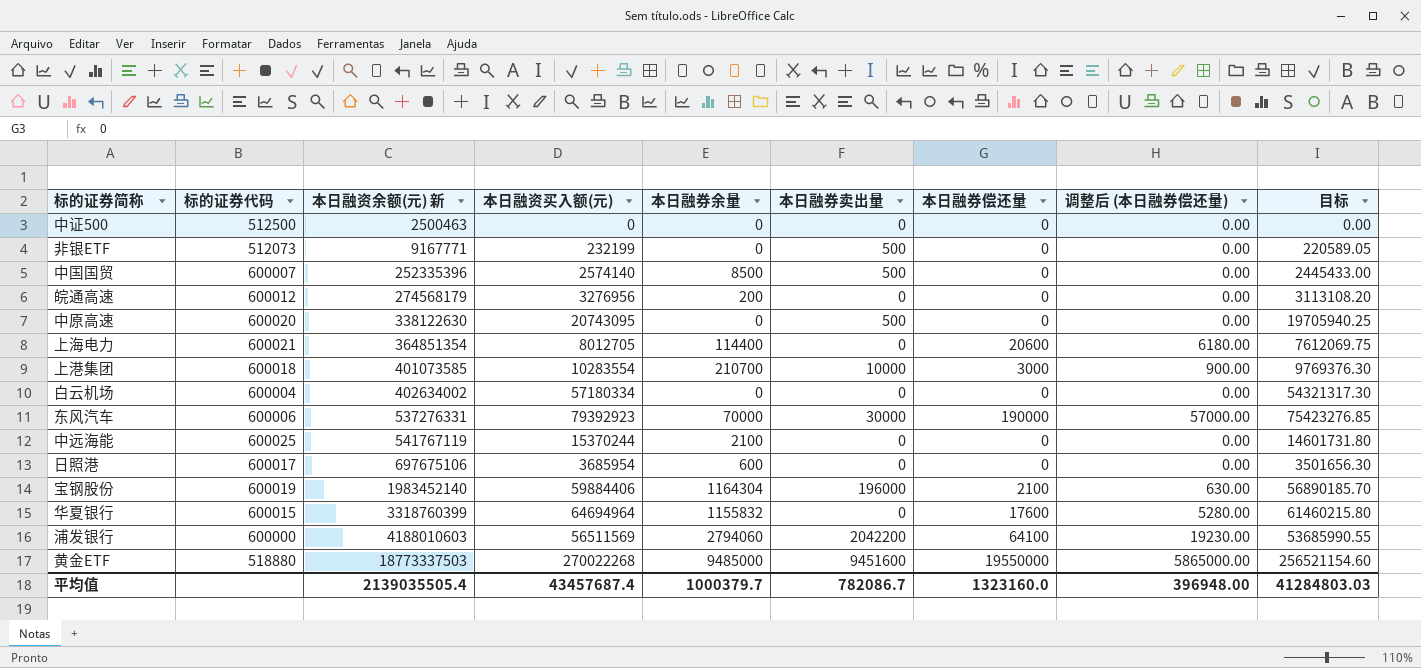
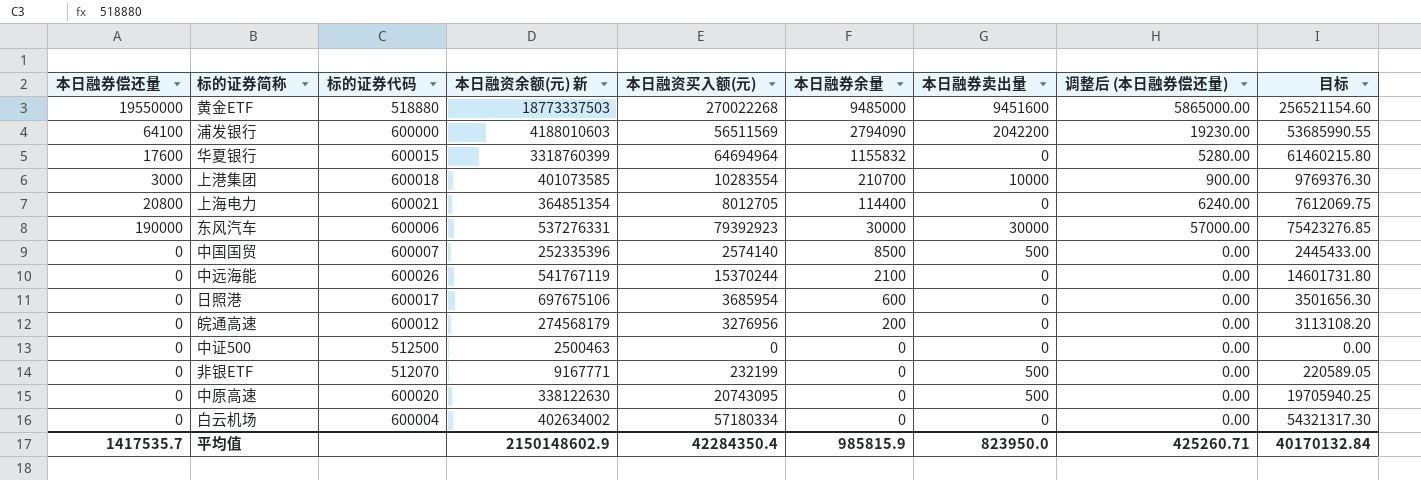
row order: 本日融资余额(元) 新 ascending -> 本日融券余量 descending
column 本日融券偿还量 | position: 7 -> 1
row 宝钢股份: 600019 | 1983452140 | 59884406 | 1164304 | 196000 | 2100 | 630.00 | 56890185.70 -> none
浦发银行 | 本日融券余量: 2794060 -> 2794090
上海电力 | 本日融券偿还量: 20600 -> 20800
上海电力 | 调整后 (本日融券偿还量): 6180.00 -> 6240.00
东风汽车 | 本日融券余量: 70000 -> 30000
中远海能 | 标的证券代码: 600025 -> 600026
非银ETF | 标的证券代码: 512073 -> 512070
平均值 | 本日融券偿还量: 1323160.0 -> 1417535.7
平均值 | 本日融资余额(元) 新: 2139035505.4 -> 2150148602.9
平均值 | 本日融资买入额(元): 43457687.4 -> 42284350.4
平均值 | 本日融券余量: 1000379.7 -> 985815.9
平均值 | 本日融券卖出量: 782086.7 -> 823950.0
平均值 | 调整后 (本日融券偿还量): 396948.00 -> 425260.71
平均值 | 目标: 41284803.03 -> 40170132.84

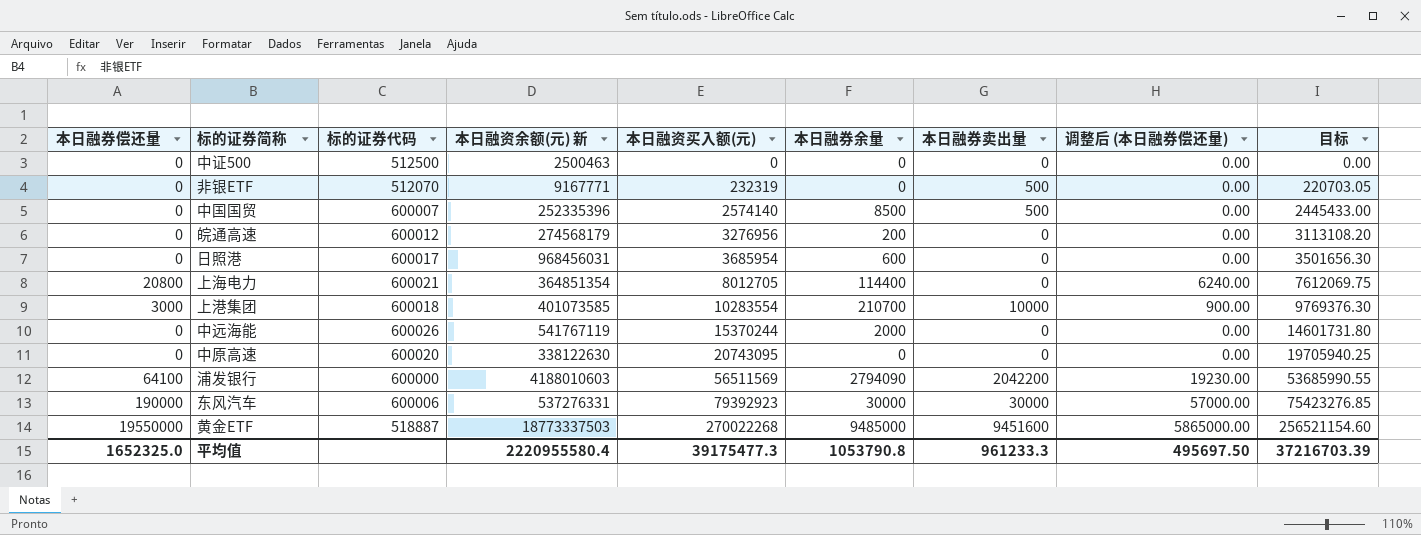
row order: 本日融券余量 descending -> 本日融资买入额(元) ascending
row 华夏银行: 17600 | 600015 | 3318760399 | 64694964 | 1155832 | 0 | 5280.00 | 61460215.80 -> none
row 白云机场: 0 | 600004 | 402634002 | 57180334 | 0 | 0 | 0.00 | 54321317.30 -> none
非银ETF | 本日融资买入额(元): 232199 -> 232319
非银ETF | 目标: 220589.05 -> 220703.05
日照港 | 本日融资余额(元) 新: 697675106 -> 968456031
中远海能 | 本日融券余量: 2100 -> 2000
中原高速 | 本日融券卖出量: 500 -> 0
黄金ETF | 标的证券代码: 518880 -> 518887
平均值 | 本日融券偿还量: 1417535.7 -> 1652325.0
平均值 | 本日融资余额(元) 新: 2150148602.9 -> 2220955580.4
平均值 | 本日融资买入额(元): 42284350.4 -> 39175477.3
平均值 | 本日融券余量: 985815.9 -> 1053790.8
平均值 | 本日融券卖出量: 823950.0 -> 961233.3
平均值 | 调整后 (本日融券偿还量): 425260.71 -> 495697.50
平均值 | 目标: 40170132.84 -> 37216703.39

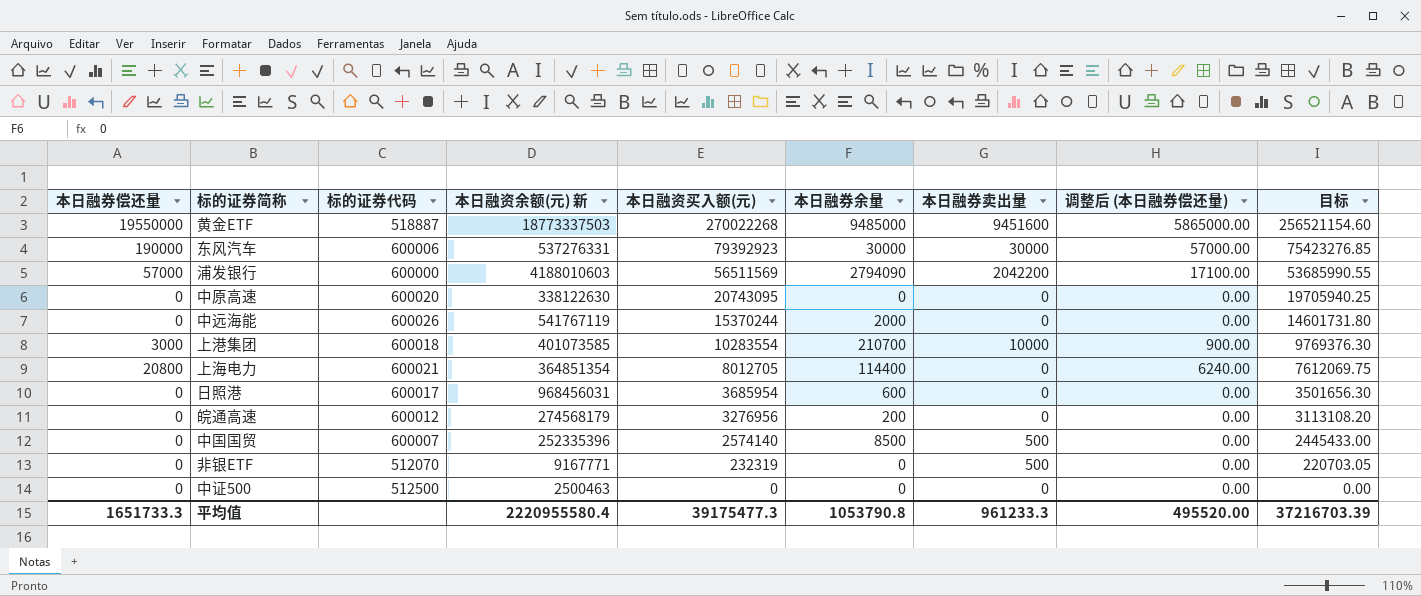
row order: 本日融资买入额(元) ascending -> 本日融资买入额(元) descending
浦发银行 | 本日融券偿还量: 64100 -> 57000
浦发银行 | 调整后 (本日融券偿还量): 19230.00 -> 17100.00
平均值 | 本日融券偿还量: 1652325.0 -> 1651733.3
平均值 | 调整后 (本日融券偿还量): 495697.50 -> 495520.00

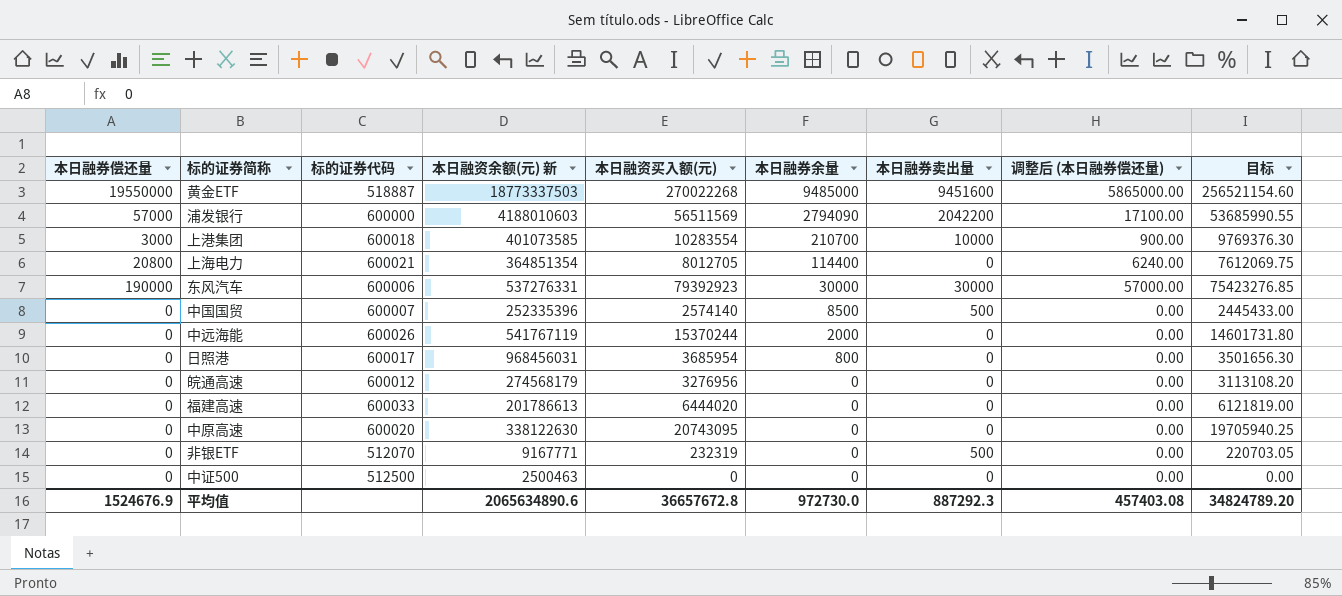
row order: 本日融资买入额(元) descending -> 本日融券余量 descending
日照港 | 本日融券余量: 600 -> 800
皖通高速 | 本日融券余量: 200 -> 0
row 福建高速: none -> 0 | 600033 | 201786613 | 6444020 | 0 | 0 | 0.00 | 6121819.00
平均值 | 本日融券偿还量: 1651733.3 -> 1524676.9
平均值 | 本日融资余额(元) 新: 2220955580.4 -> 2065634890.6
平均值 | 本日融资买入额(元): 39175477.3 -> 36657672.8
平均值 | 本日融券余量: 1053790.8 -> 972730.0
平均值 | 本日融券卖出量: 961233.3 -> 887292.3
平均值 | 调整后 (本日融券偿还量): 495520.00 -> 457403.08
平均值 | 目标: 37216703.39 -> 34824789.20

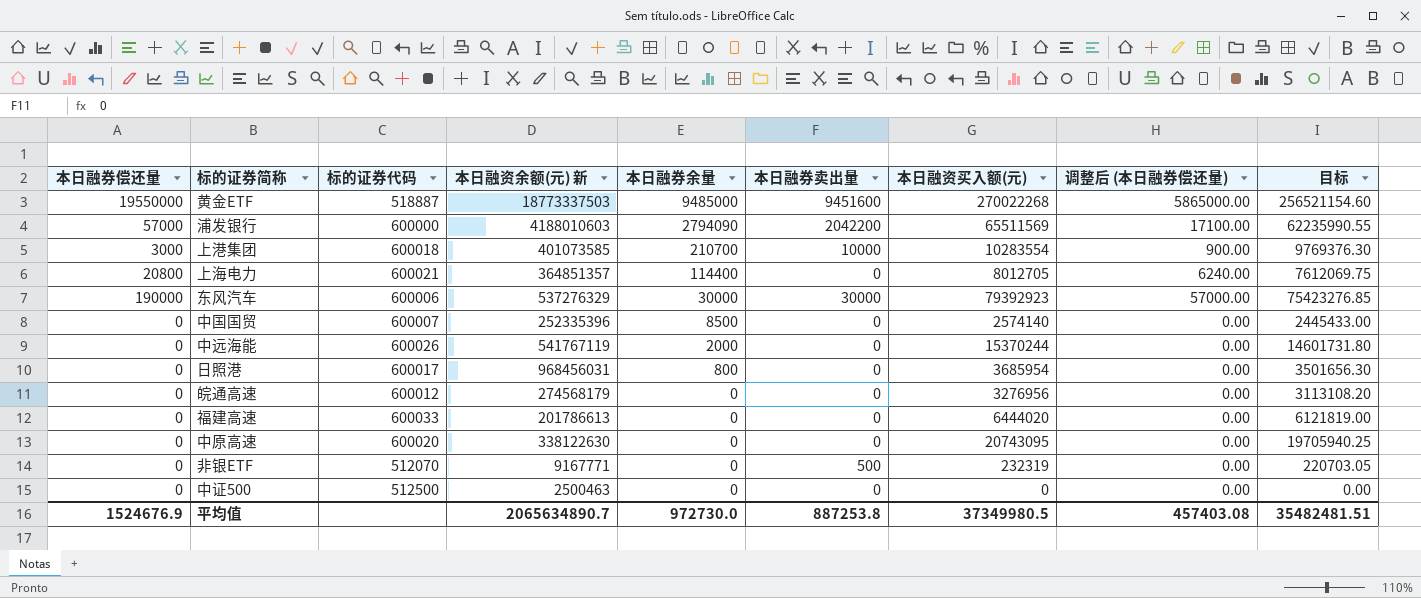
column 本日融资买入额(元) | position: 5 -> 7
浦发银行 | 本日融资买入额(元): 56511569 -> 65511569
浦发银行 | 目标: 53685990.55 -> 62235990.55
上海电力 | 本日融资余额(元) 新: 364851354 -> 364851357
东风汽车 | 本日融资余额(元) 新: 537276331 -> 537276329
中国国贸 | 本日融券卖出量: 500 -> 0
平均值 | 本日融资余额(元) 新: 2065634890.6 -> 2065634890.7
平均值 | 本日融券卖出量: 887292.3 -> 887253.8
平均值 | 本日融资买入额(元): 36657672.8 -> 37349980.5
平均值 | 目标: 34824789.20 -> 35482481.51

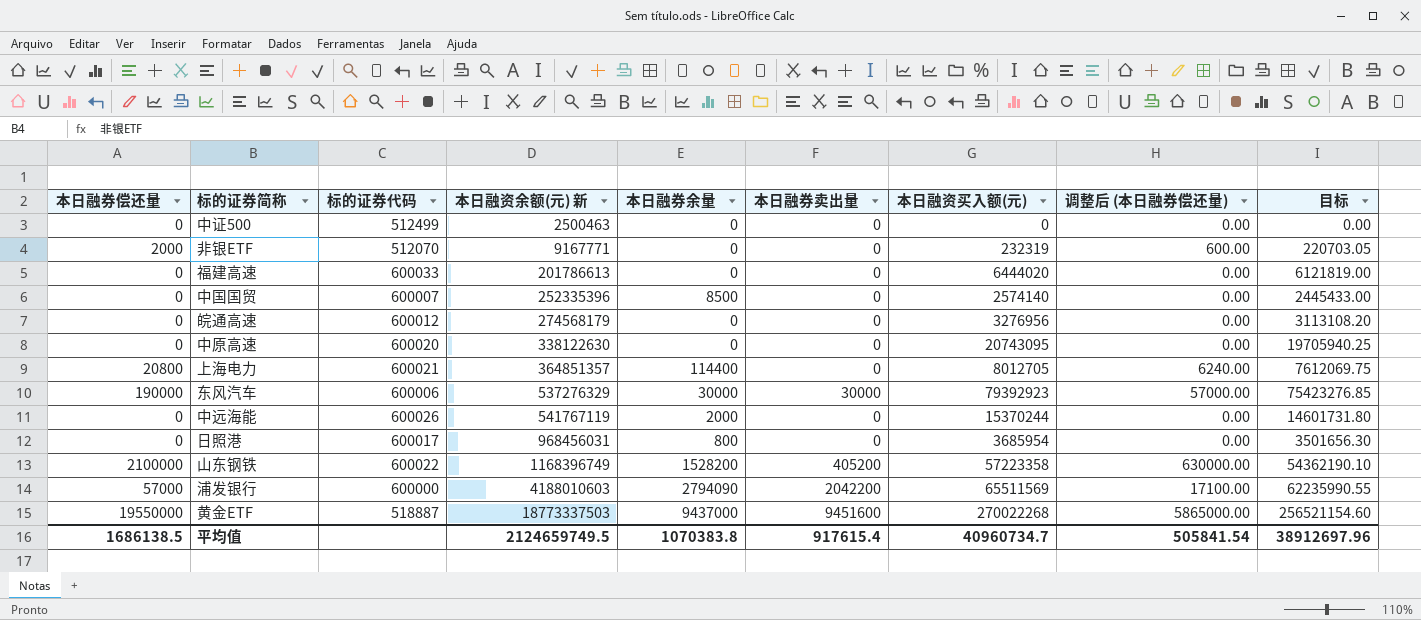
row order: 本日融券余量 descending -> 本日融资余额(元) 新 ascending
row 上港集团: 3000 | 600018 | 401073585 | 210700 | 10000 | 10283554 | 900.00 | 9769376.30 -> none
中证500 | 标的证券代码: 512500 -> 512499
非银ETF | 本日融券偿还量: 0 -> 2000
非银ETF | 本日融券卖出量: 500 -> 0
非银ETF | 调整后 (本日融券偿还量): 0.00 -> 600.00
row 山东钢铁: none -> 2100000 | 600022 | 1168396749 | 1528200 | 405200 | 57223358 | 630000.00 | 54362190.10
黄金ETF | 本日融券余量: 9485000 -> 9437000
平均值 | 本日融券偿还量: 1524676.9 -> 1686138.5
平均值 | 本日融资余额(元) 新: 2065634890.7 -> 2124659749.5
平均值 | 本日融券余量: 972730.0 -> 1070383.8
平均值 | 本日融券卖出量: 887253.8 -> 917615.4
平均值 | 本日融资买入额(元): 37349980.5 -> 40960734.7
平均值 | 调整后 (本日融券偿还量): 457403.08 -> 505841.54
平均值 | 目标: 35482481.51 -> 38912697.96

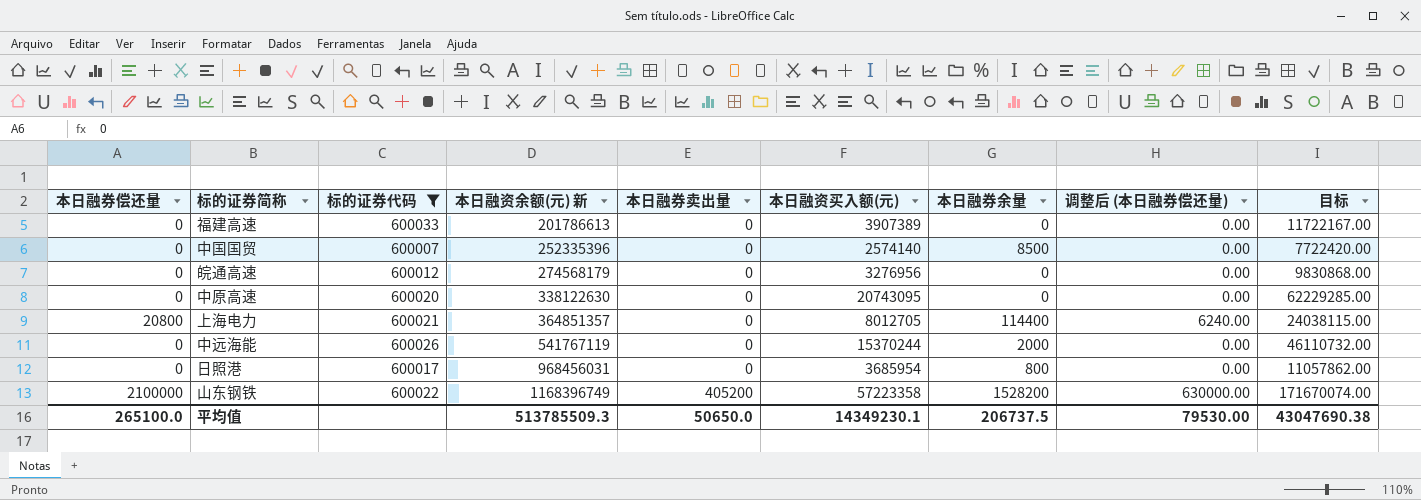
filter: none -> 标的证券代码 >= 600007
column 本日融券余量 | position: 5 -> 7
column 目标 | formula: [本日融资买入额(元)] * 0.95 -> [本日融资买入额(元)] * 3
福建高速 | 本日融资买入额(元): 6444020 -> 3907389
平均值 | 本日融券偿还量: 1686138.5 -> 265100.0
平均值 | 本日融资余额(元) 新: 2124659749.5 -> 513785509.3
平均值 | 本日融券卖出量: 917615.4 -> 50650.0
平均值 | 本日融资买入额(元): 40960734.7 -> 14349230.1
平均值 | 本日融券余量: 1070383.8 -> 206737.5
平均值 | 调整后 (本日融券偿还量): 505841.54 -> 79530.00
平均值 | 目标: 38912697.96 -> 43047690.38

